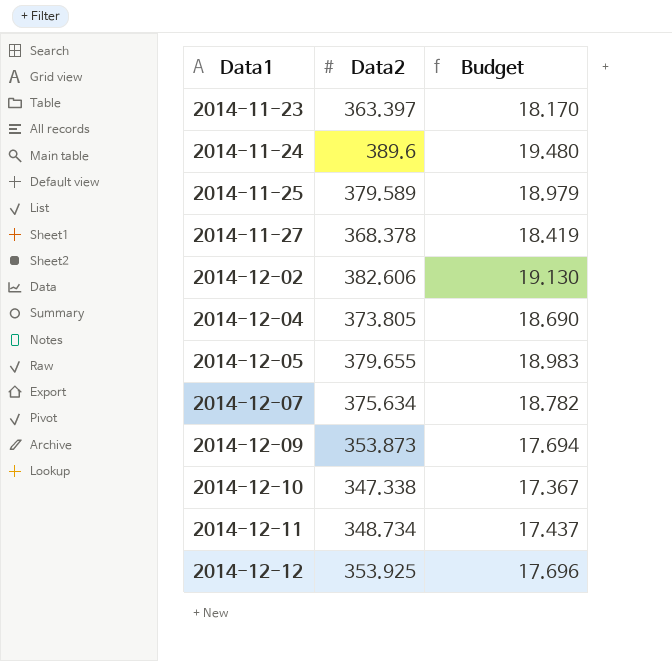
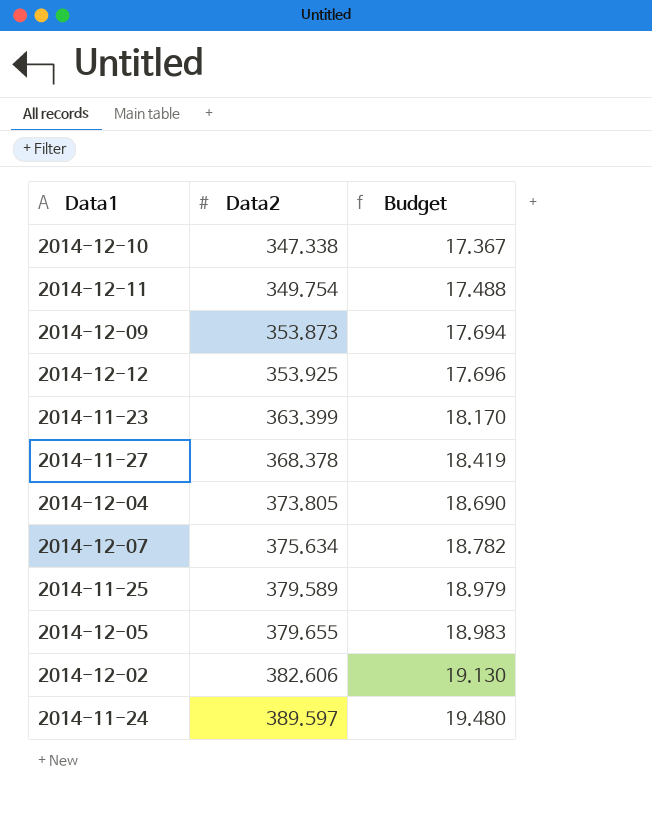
row order: Data1 ascending -> Data2 ascending
2014-12-11 | Data2: 348.734 -> 349.754
2014-12-11 | Budget: 17.437 -> 17.488
2014-11-23 | Data2: 363.397 -> 363.399
2014-11-24 | Data2: 389.6 -> 389.597

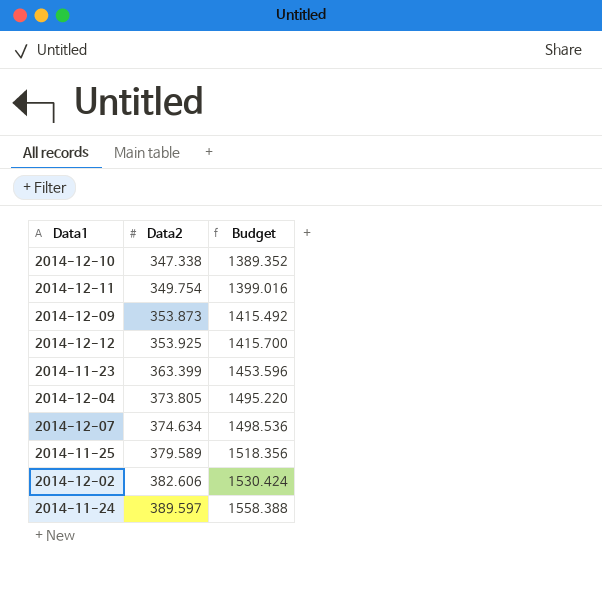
column Budget | formula: [Data2] * 0.05 -> [Data2] * 4
row 2014-11-27: 368.378 | 18.419 -> none
row 2014-12-05: 379.655 | 18.983 -> none
2014-12-07 | Data2: 375.634 -> 374.634

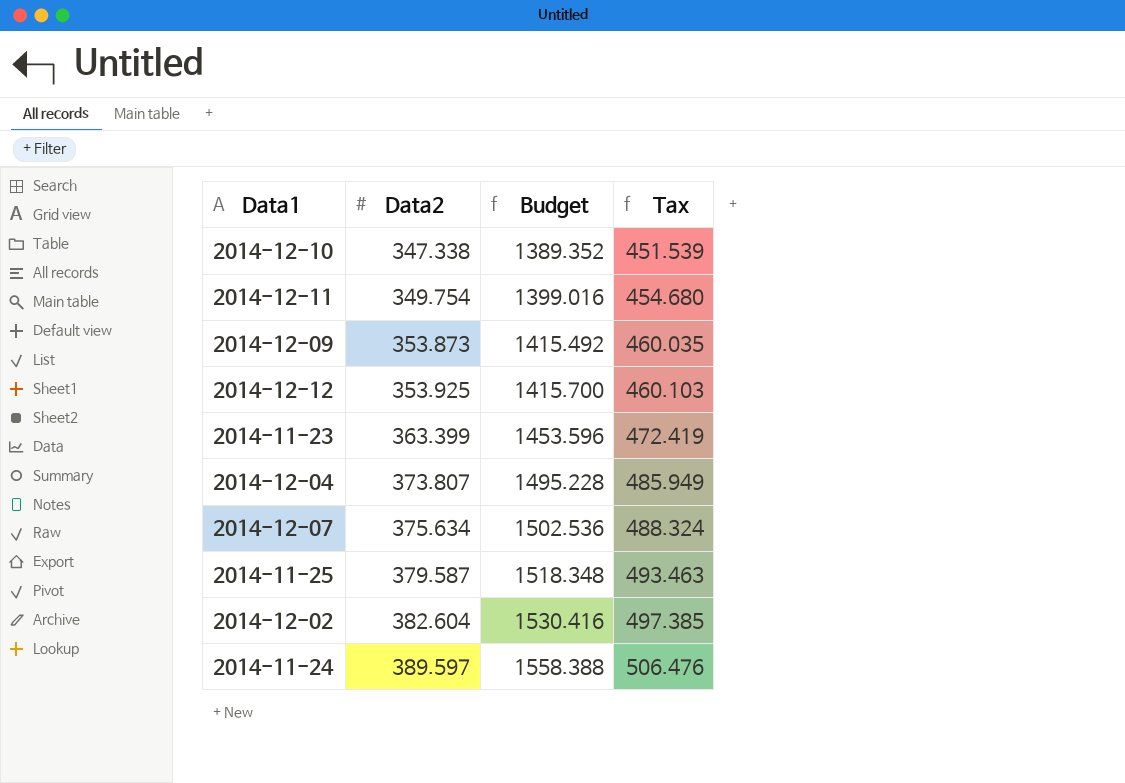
column Tax | formula: none -> [Data2] * 1.3
2014-12-04 | Data2: 373.805 -> 373.807
2014-12-04 | Budget: 1495.220 -> 1495.228
2014-12-07 | Data2: 374.634 -> 375.634
2014-12-07 | Budget: 1498.536 -> 1502.536
2014-11-25 | Data2: 379.589 -> 379.587
2014-11-25 | Budget: 1518.356 -> 1518.348
2014-12-02 | Data2: 382.606 -> 382.604
2014-12-02 | Budget: 1530.424 -> 1530.416

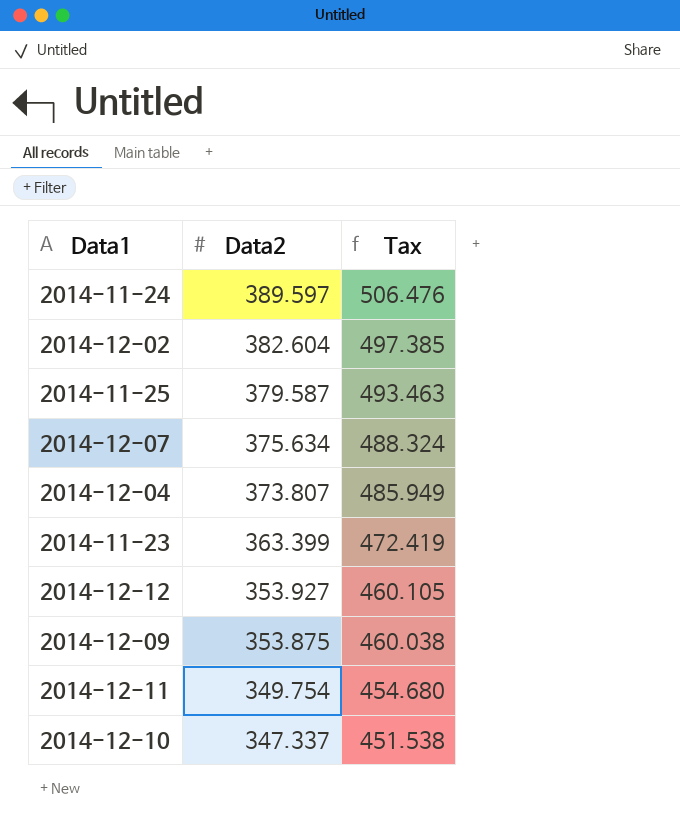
row order: Data2 ascending -> Data2 descending
column Budget | formula: [Data2] * 4 -> none
2014-12-12 | Data2: 353.925 -> 353.927
2014-12-12 | Tax: 460.103 -> 460.105
2014-12-09 | Data2: 353.873 -> 353.875
2014-12-09 | Tax: 460.035 -> 460.038
2014-12-10 | Data2: 347.338 -> 347.337
2014-12-10 | Tax: 451.539 -> 451.538

